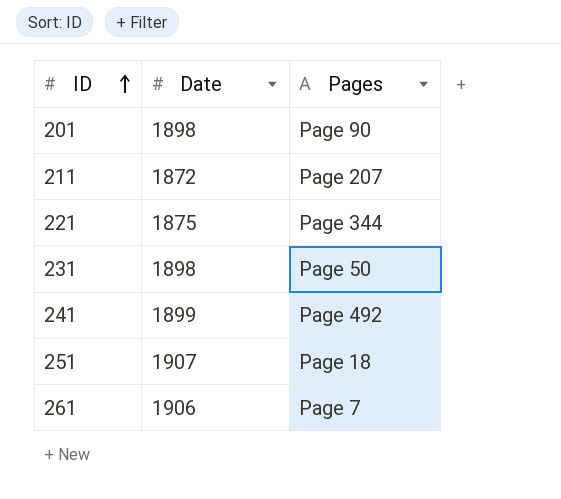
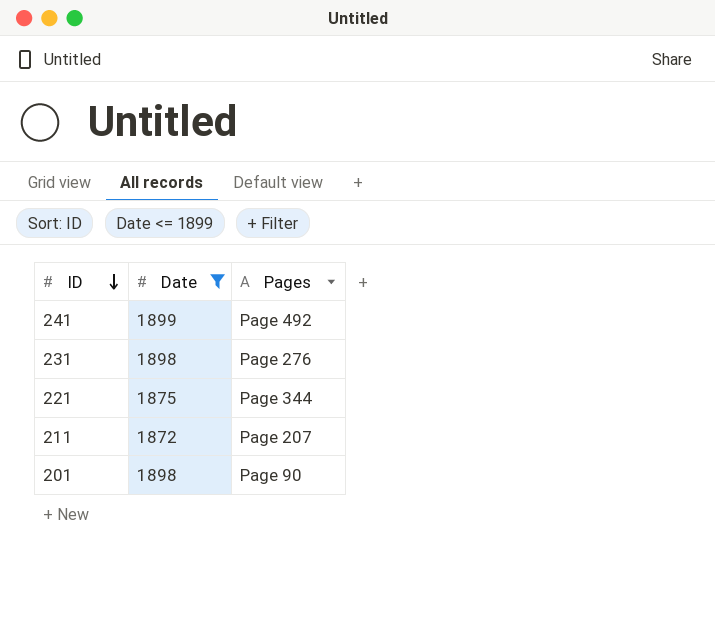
filter: none -> Date <= 1899
row order: ID ascending -> ID descending
231 | Pages: Page 50 -> Page 276

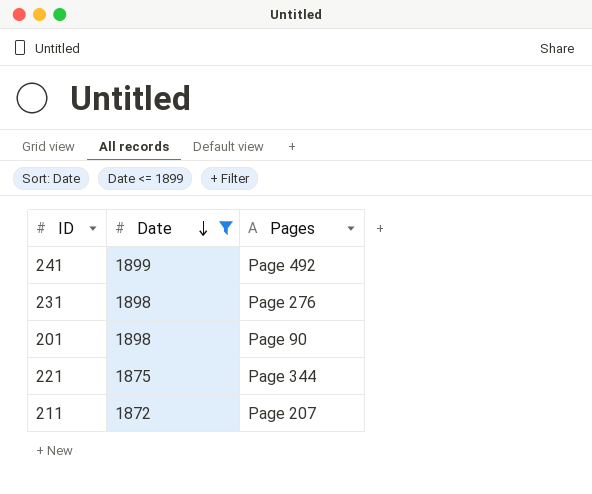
row order: ID descending -> Date descending

